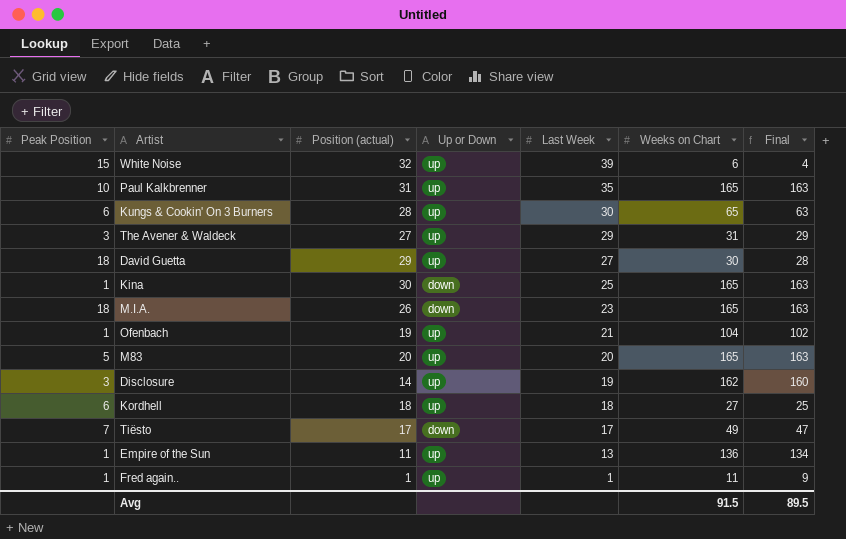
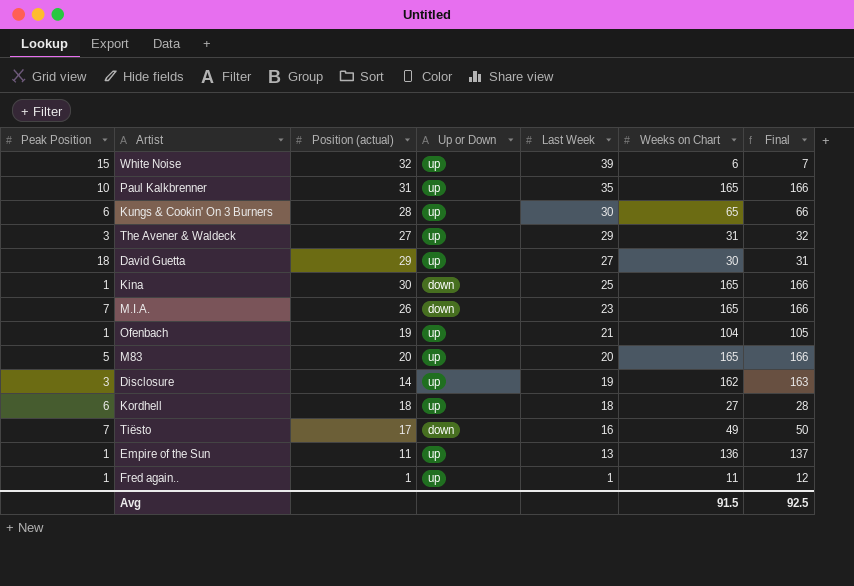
column Final | formula: [Weeks on Chart] - 2 -> [Weeks on Chart] + 1
M.I.A. | Peak Position: 18 -> 7
Tiësto | Last Week: 17 -> 16
Avg | Final: 89.5 -> 92.5

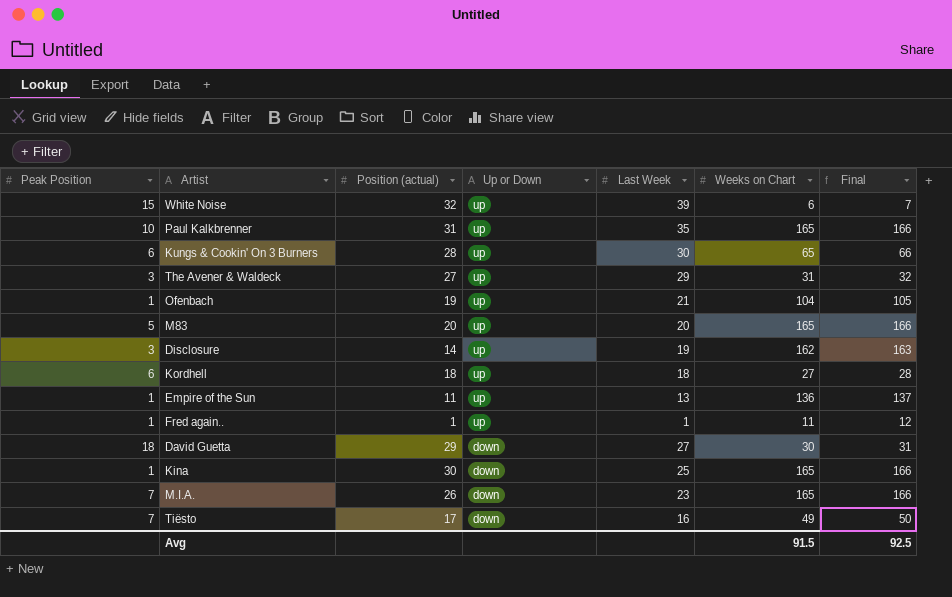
row order: Last Week descending -> Up or Down descending
David Guetta | Up or Down: up -> down

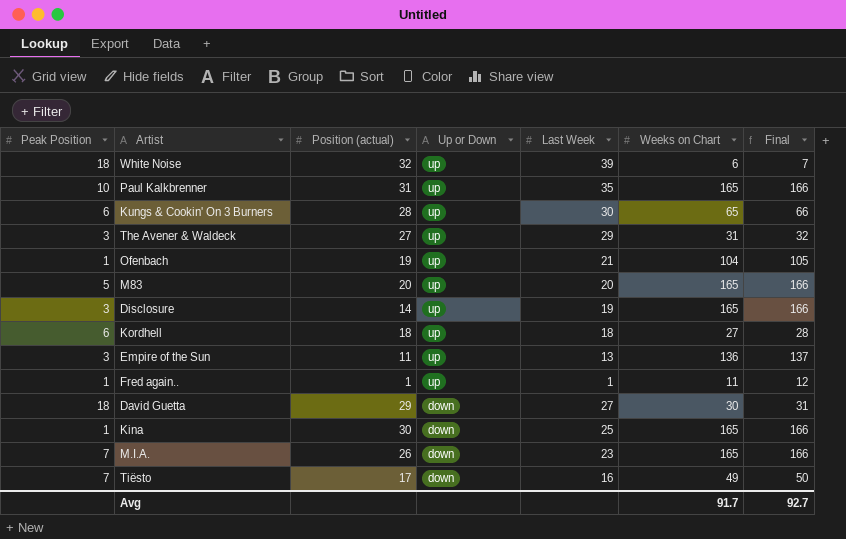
White Noise | Peak Position: 15 -> 18
Disclosure | Weeks on Chart: 162 -> 165
Disclosure | Final: 163 -> 166
Empire of the Sun | Peak Position: 1 -> 3
Avg | Weeks on Chart: 91.5 -> 91.7
Avg | Final: 92.5 -> 92.7

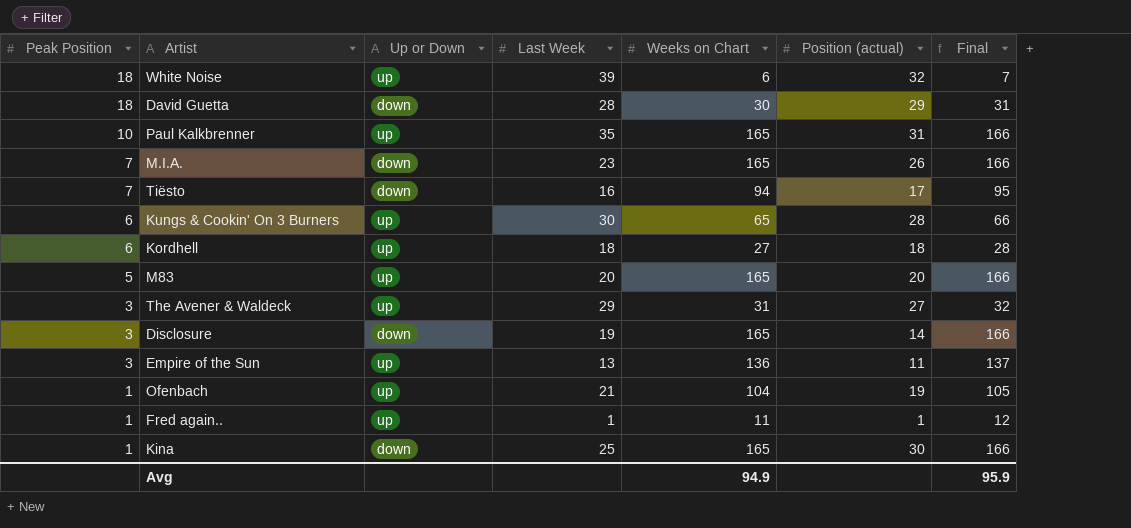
row order: Up or Down descending -> Peak Position descending
column Position (actual) | position: 3 -> 6
David Guetta | Last Week: 27 -> 28
Tiësto | Weeks on Chart: 49 -> 94
Tiësto | Final: 50 -> 95
Disclosure | Up or Down: up -> down
Avg | Weeks on Chart: 91.7 -> 94.9
Avg | Final: 92.7 -> 95.9

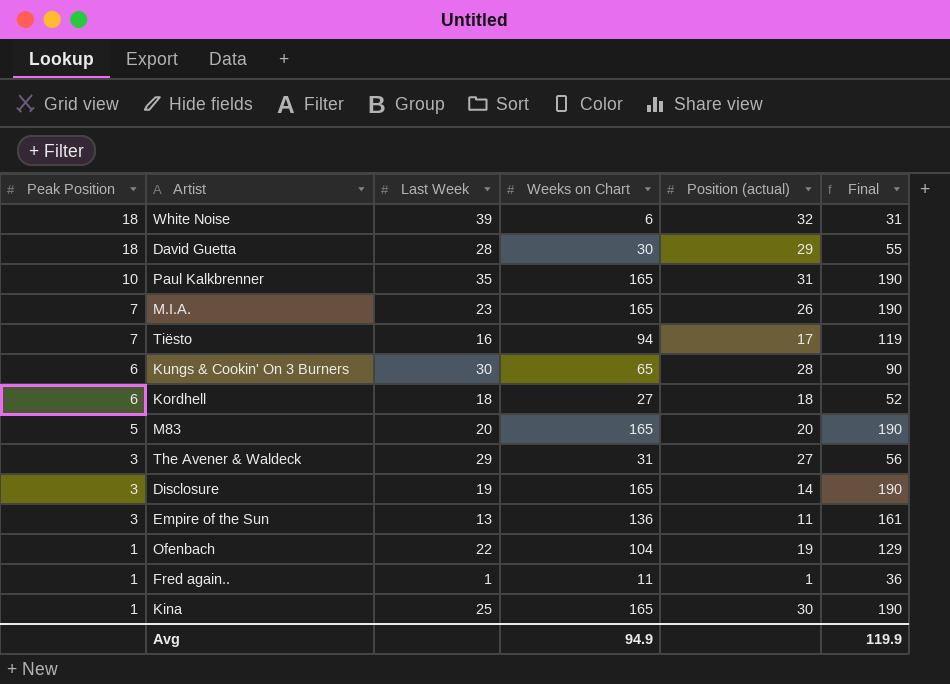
column Up or Down | position: 3 -> none
column Final | formula: [Weeks on Chart] + 1 -> [Weeks on Chart] + 25
Ofenbach | Last Week: 21 -> 22
Avg | Final: 95.9 -> 119.9

